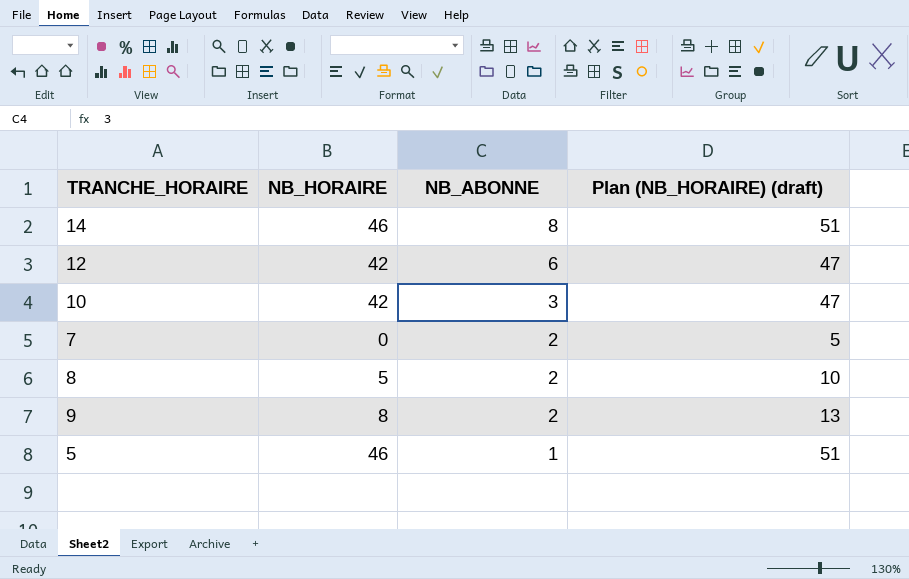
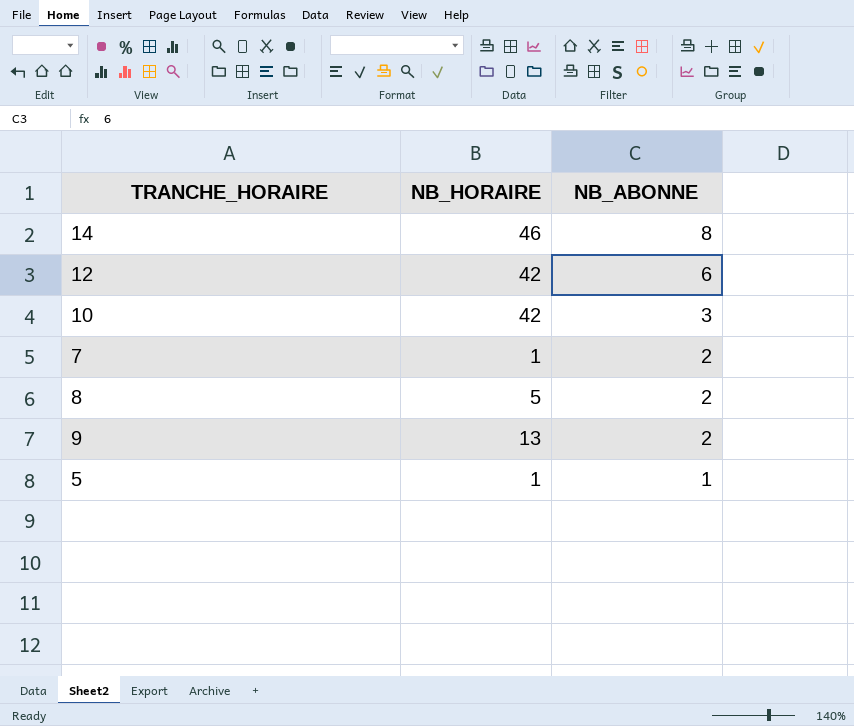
column Plan (NB_HORAIRE) (draft) | formula: [NB_HORAIRE] + 5 -> none
7 | NB_HORAIRE: 0 -> 1
9 | NB_HORAIRE: 8 -> 13
5 | NB_HORAIRE: 46 -> 1

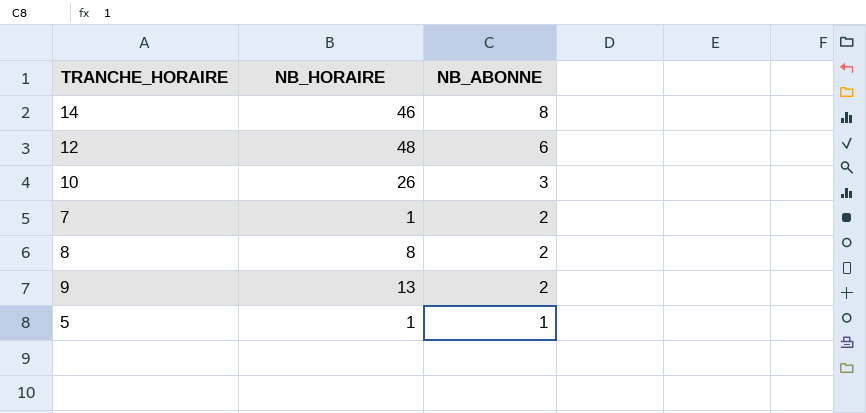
12 | NB_HORAIRE: 42 -> 48
10 | NB_HORAIRE: 42 -> 26
8 | NB_HORAIRE: 5 -> 8

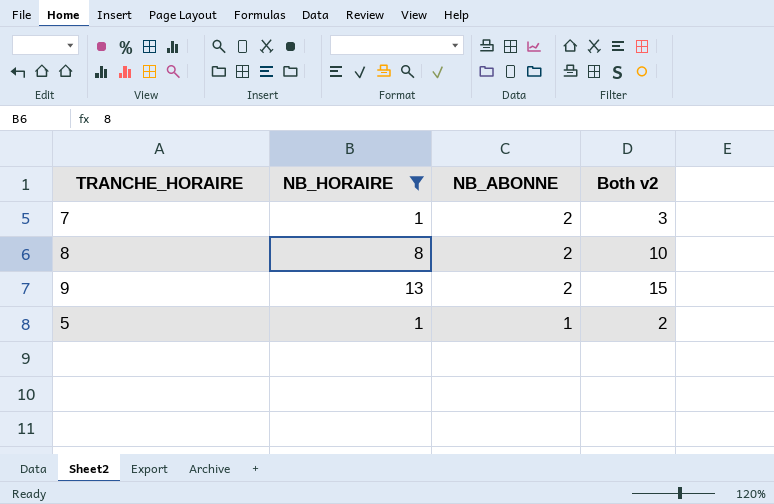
filter: none -> NB_HORAIRE <= 13
column Both v2 | formula: none -> [NB_HORAIRE] + [NB_ABONNE]

